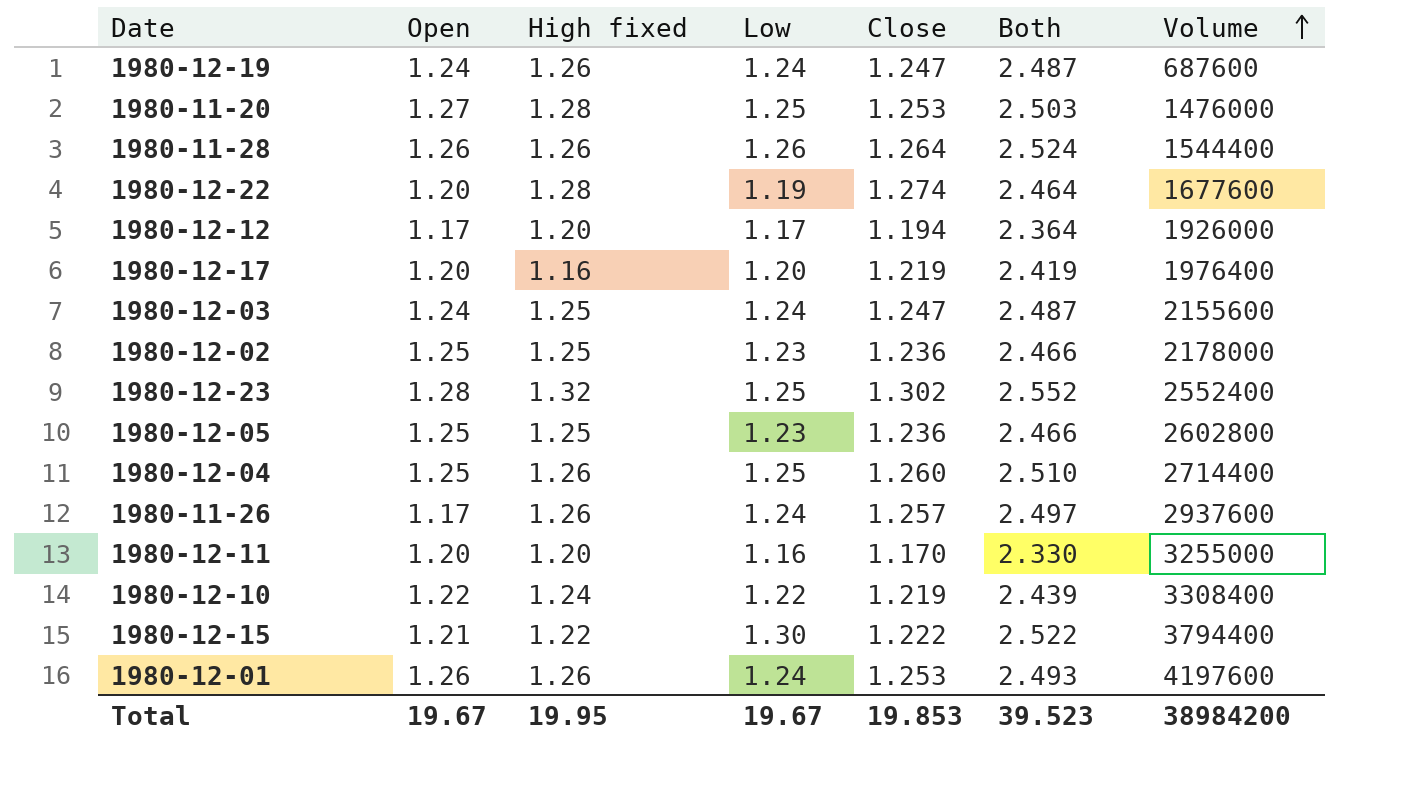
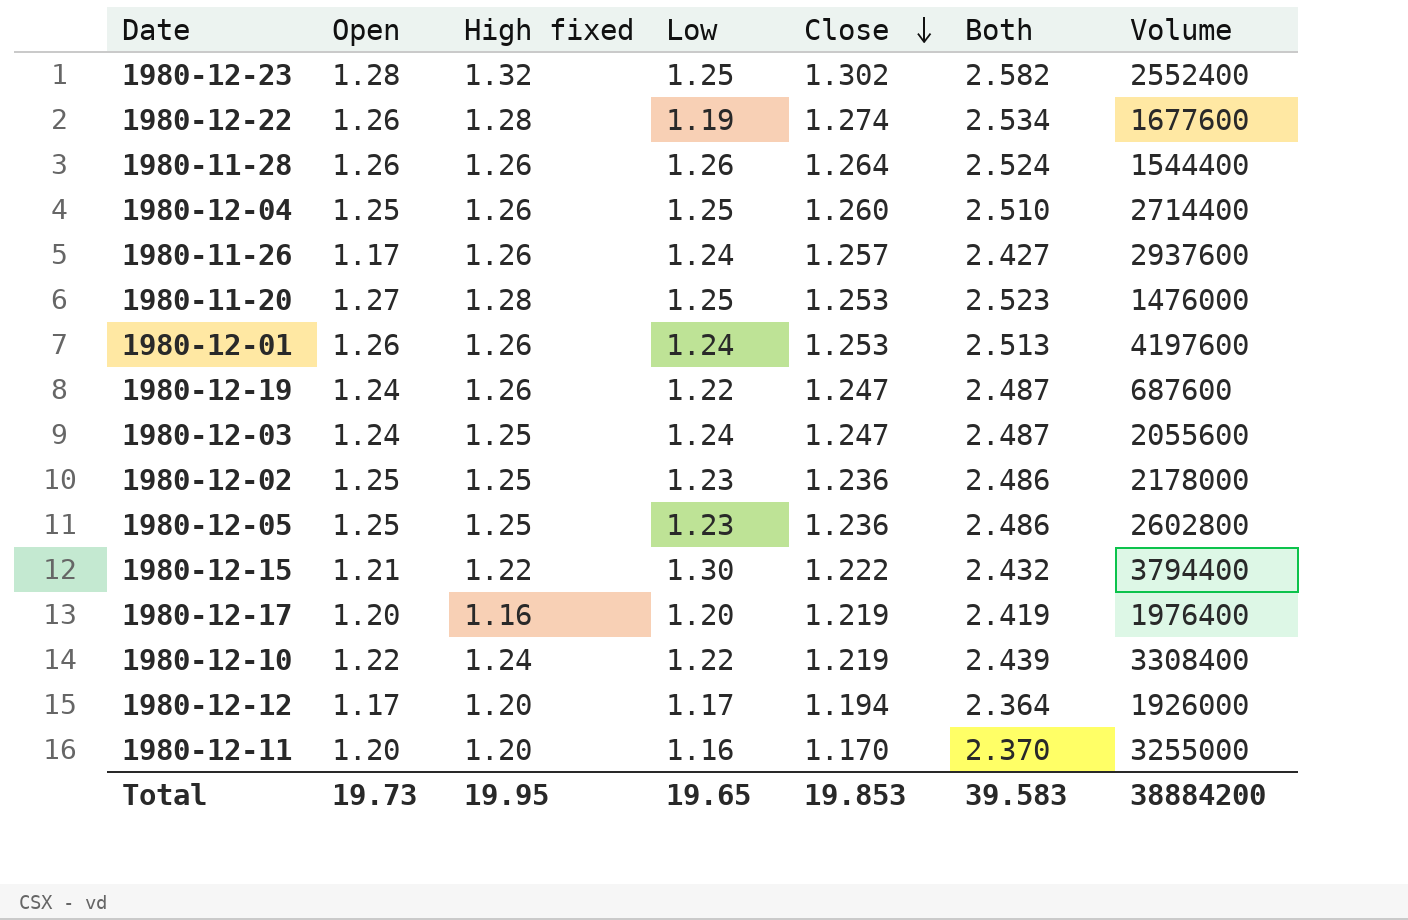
row order: Volume ascending -> Close descending
column Both | formula: [Low] + [Close] -> [Open] + [Close]
1980-12-22 | Open: 1.20 -> 1.26
1980-12-19 | Low: 1.24 -> 1.22
1980-12-03 | Volume: 2155600 -> 2055600
Total | Open: 19.67 -> 19.73
Total | Low: 19.67 -> 19.65
Total | Both: 39.523 -> 39.583
Total | Volume: 38984200 -> 38884200

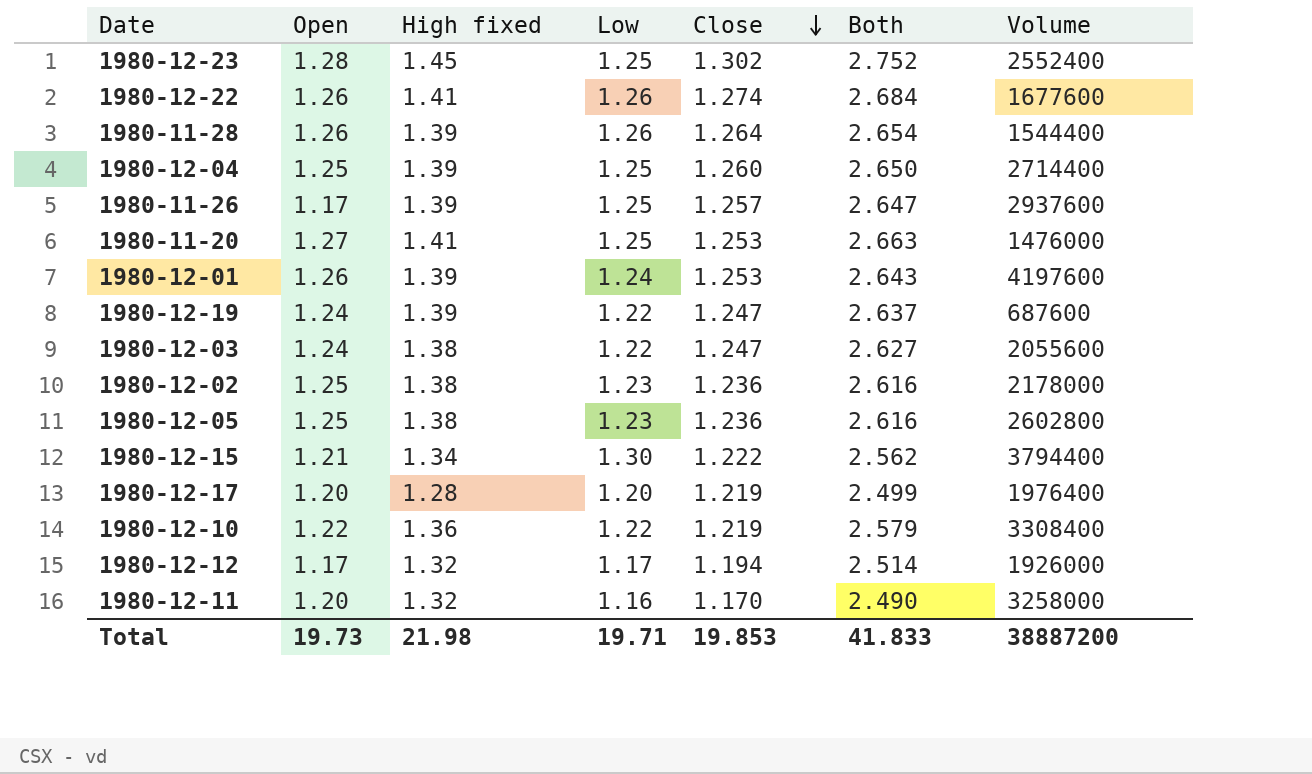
column Both | formula: [Open] + [Close] -> [High fixed] + [Close]
1980-12-23 | High fixed: 1.32 -> 1.45
1980-12-22 | High fixed: 1.28 -> 1.41
1980-12-22 | Low: 1.19 -> 1.26
1980-11-28 | High fixed: 1.26 -> 1.39
1980-12-04 | High fixed: 1.26 -> 1.39
1980-11-26 | High fixed: 1.26 -> 1.39
1980-11-26 | Low: 1.24 -> 1.25
1980-11-20 | High fixed: 1.28 -> 1.41
1980-12-01 | High fixed: 1.26 -> 1.39
1980-12-19 | High fixed: 1.26 -> 1.39
1980-12-03 | High fixed: 1.25 -> 1.38
1980-12-03 | Low: 1.24 -> 1.22
1980-12-02 | High fixed: 1.25 -> 1.38
1980-12-05 | High fixed: 1.25 -> 1.38
1980-12-15 | High fixed: 1.22 -> 1.34
1980-12-17 | High fixed: 1.16 -> 1.28
1980-12-10 | High fixed: 1.24 -> 1.36
1980-12-12 | High fixed: 1.20 -> 1.32
1980-12-11 | High fixed: 1.20 -> 1.32
1980-12-11 | Volume: 3255000 -> 3258000
Total | High fixed: 19.95 -> 21.98
Total | Low: 19.65 -> 19.71
Total | Both: 39.583 -> 41.833
Total | Volume: 38884200 -> 38887200

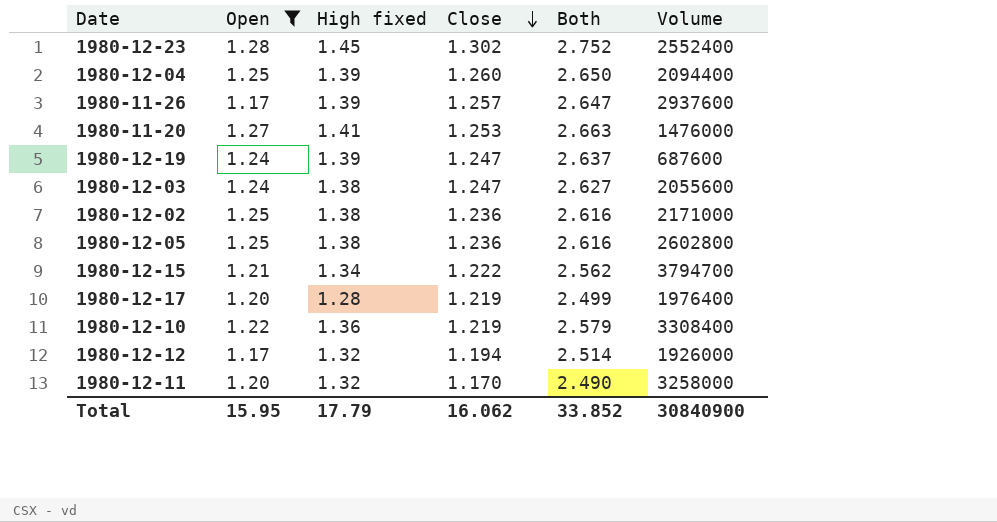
filter: none -> Open != 1.26
column Low | position: 4 -> none
1980-12-04 | Volume: 2714400 -> 2094400
1980-12-02 | Volume: 2178000 -> 2171000
1980-12-15 | Volume: 3794400 -> 3794700
Total | Open: 19.73 -> 15.95
Total | High fixed: 21.98 -> 17.79
Total | Close: 19.853 -> 16.062
Total | Both: 41.833 -> 33.852
Total | Volume: 38887200 -> 30840900

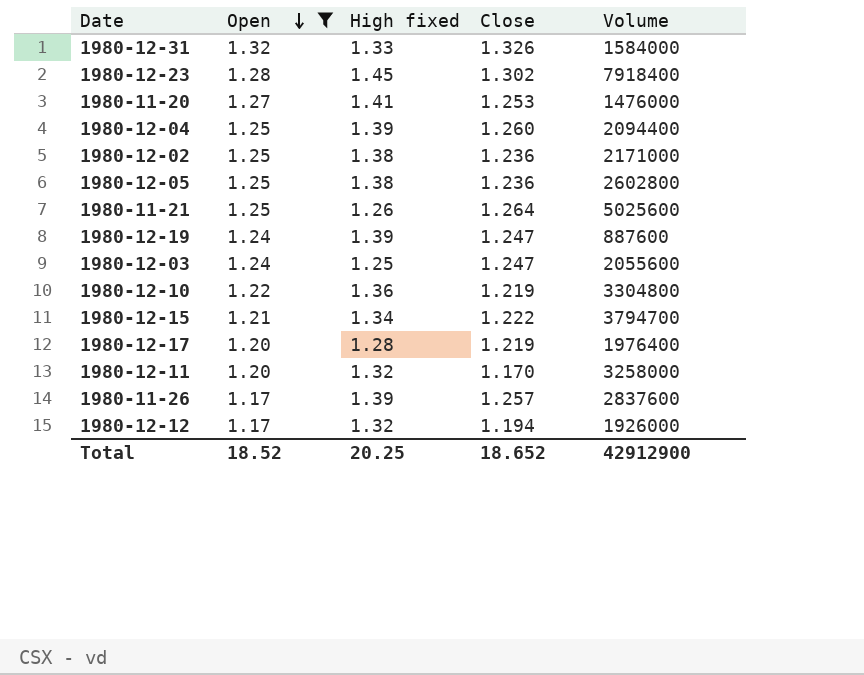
row order: Close descending -> Open descending
column Both | formula: [High fixed] + [Close] -> none
row 1980-12-31: none -> 1.32 | 1.33 | 1.326 | 1584000
1980-12-23 | Volume: 2552400 -> 7918400
row 1980-11-21: none -> 1.25 | 1.26 | 1.264 | 5025600
1980-12-19 | Volume: 687600 -> 887600
1980-12-03 | High fixed: 1.38 -> 1.25
1980-12-10 | Volume: 3308400 -> 3304800
1980-11-26 | Volume: 2937600 -> 2837600
Total | Open: 15.95 -> 18.52
Total | High fixed: 17.79 -> 20.25
Total | Close: 16.062 -> 18.652
Total | Volume: 30840900 -> 42912900

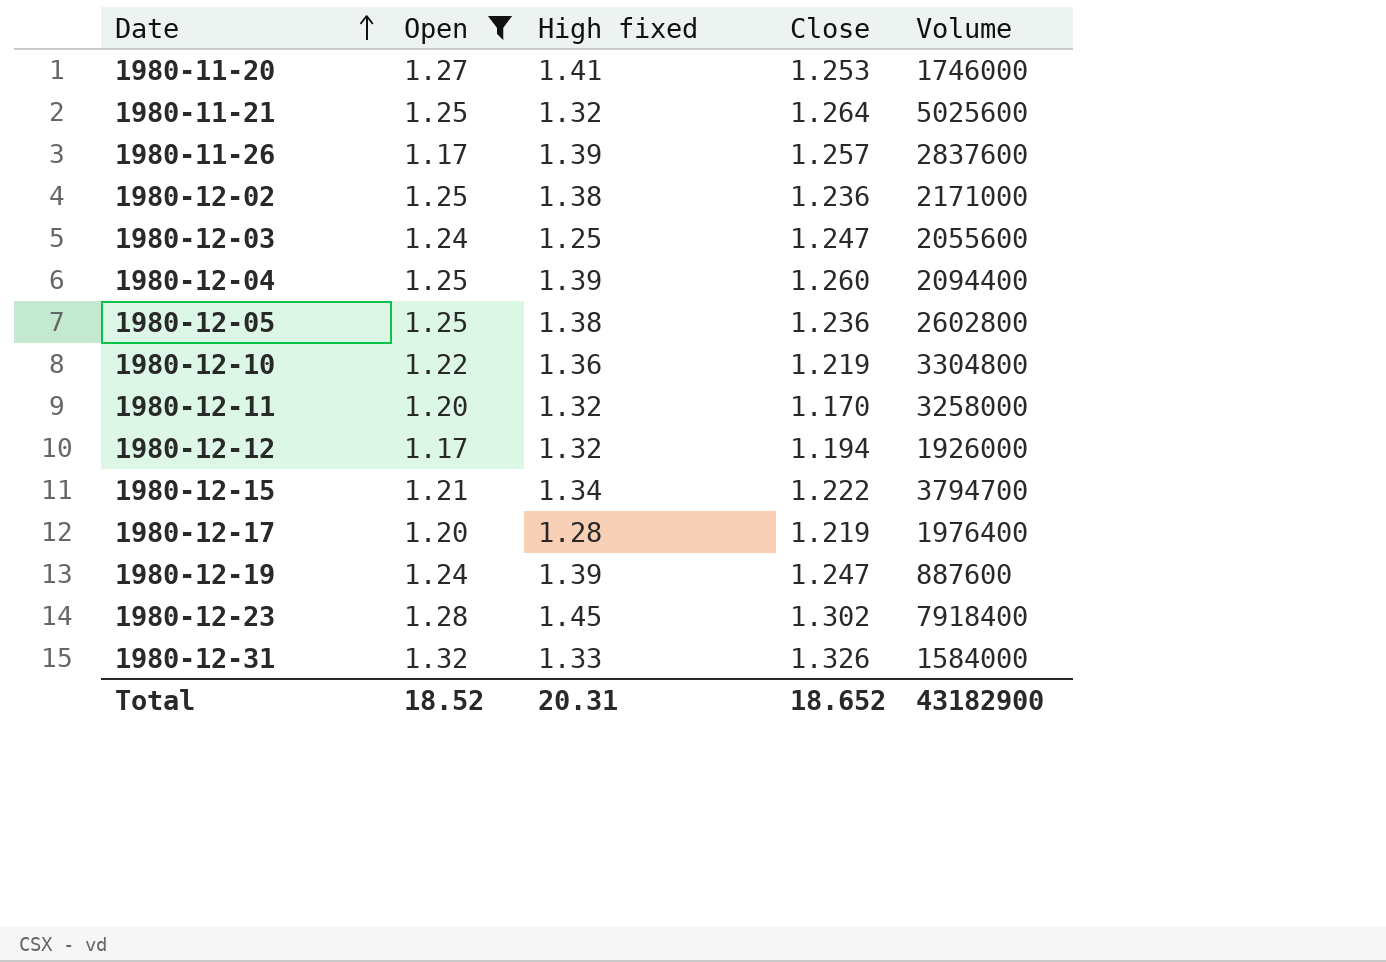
row order: Open descending -> Date ascending
1980-11-20 | Volume: 1476000 -> 1746000
1980-11-21 | High fixed: 1.26 -> 1.32
Total | High fixed: 20.25 -> 20.31
Total | Volume: 42912900 -> 43182900

